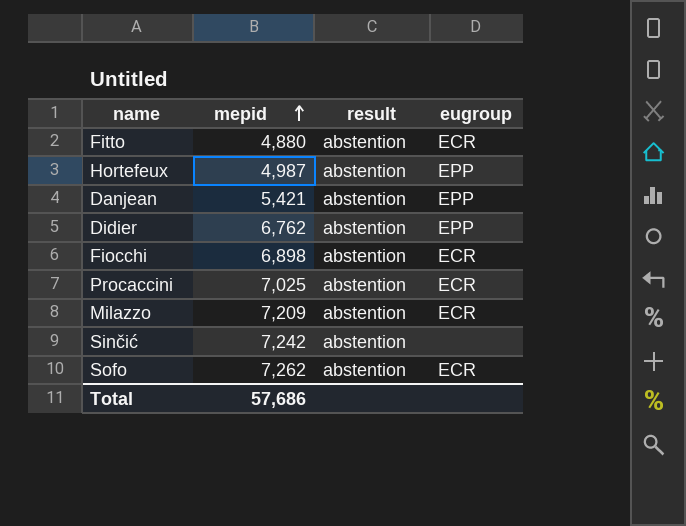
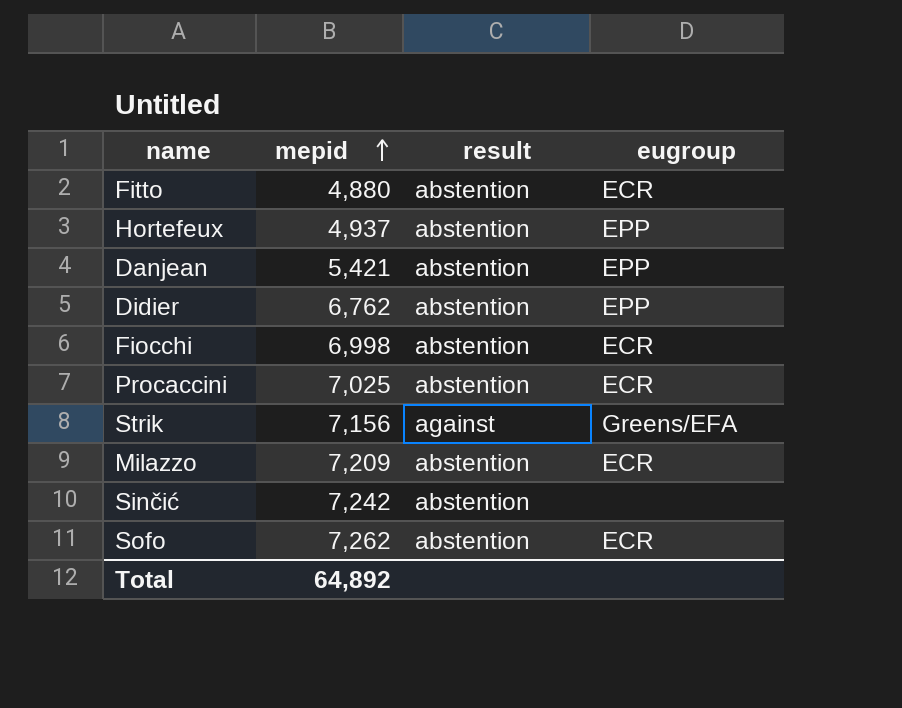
Hortefeux | mepid: 4,987 -> 4,937
Fiocchi | mepid: 6,898 -> 6,998
row Strik: none -> 7,156 | against | Greens/EFA
Total | mepid: 57,686 -> 64,892

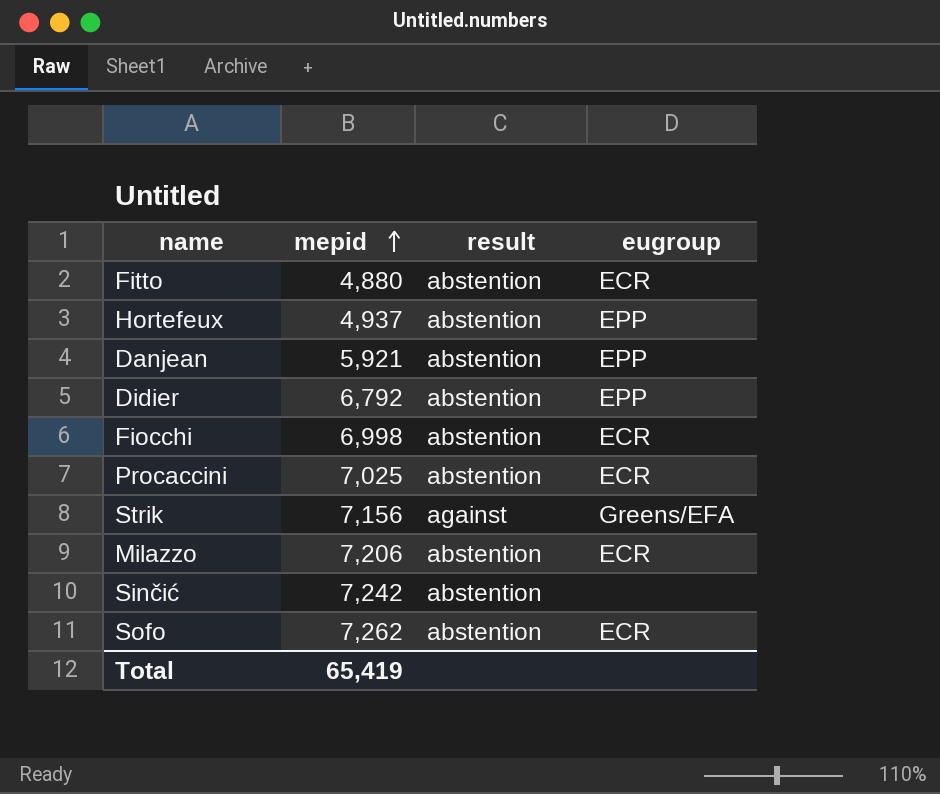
Danjean | mepid: 5,421 -> 5,921
Didier | mepid: 6,762 -> 6,792
Milazzo | mepid: 7,209 -> 7,206
Total | mepid: 64,892 -> 65,419

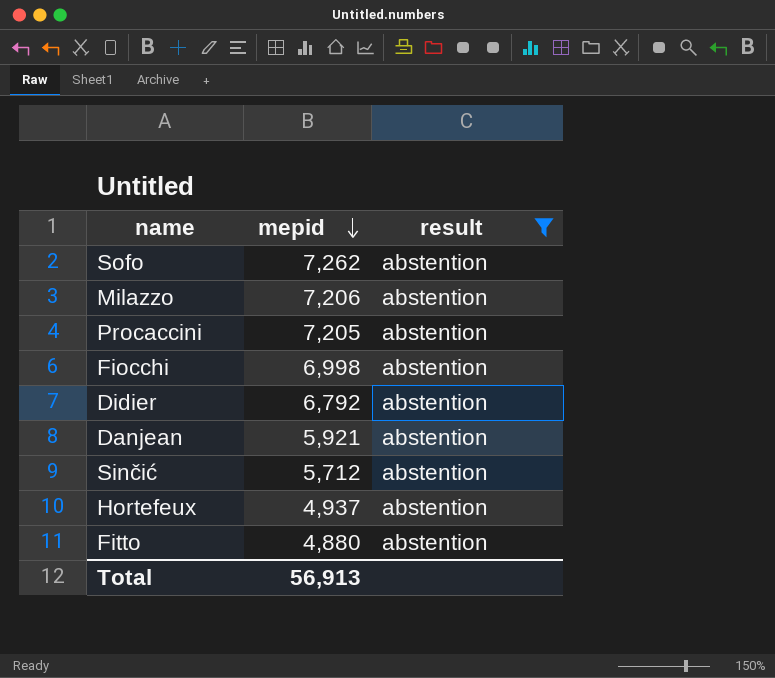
filter: none -> result = abstention
row order: mepid ascending -> mepid descending
column eugroup | position: 4 -> none
Procaccini | mepid: 7,025 -> 7,205
Sinčić | mepid: 7,242 -> 5,712
Total | mepid: 65,419 -> 56,913

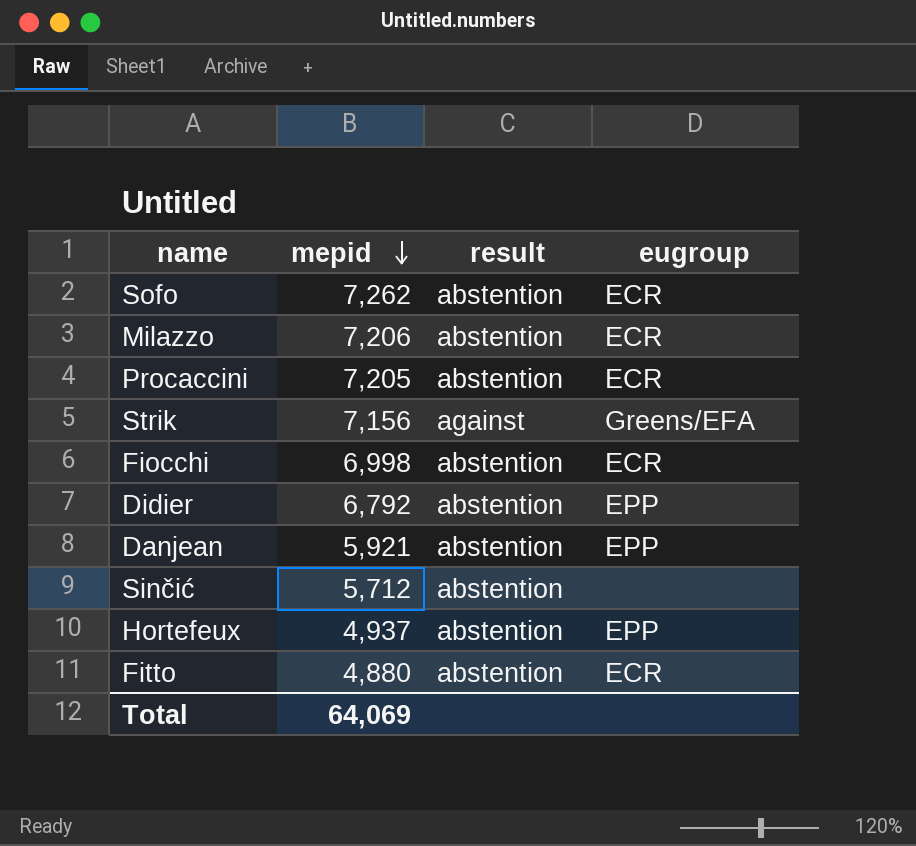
filter: result = abstention -> none
column eugroup | position: none -> 4
Total | mepid: 56,913 -> 64,069

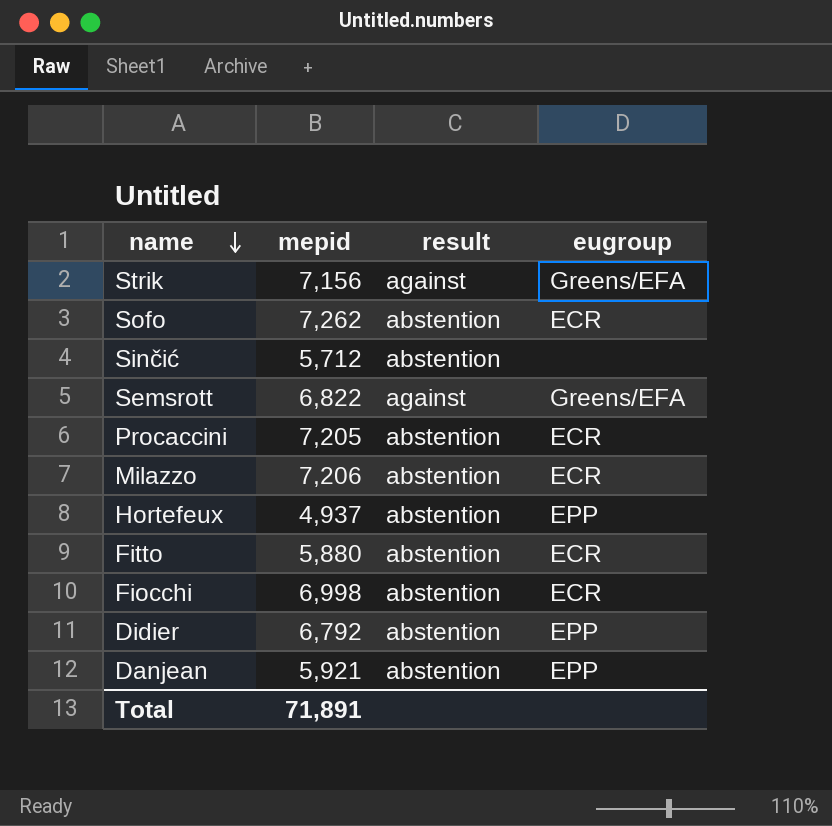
row order: mepid descending -> name descending
row Semsrott: none -> 6,822 | against | Greens/EFA
Fitto | mepid: 4,880 -> 5,880
Total | mepid: 64,069 -> 71,891

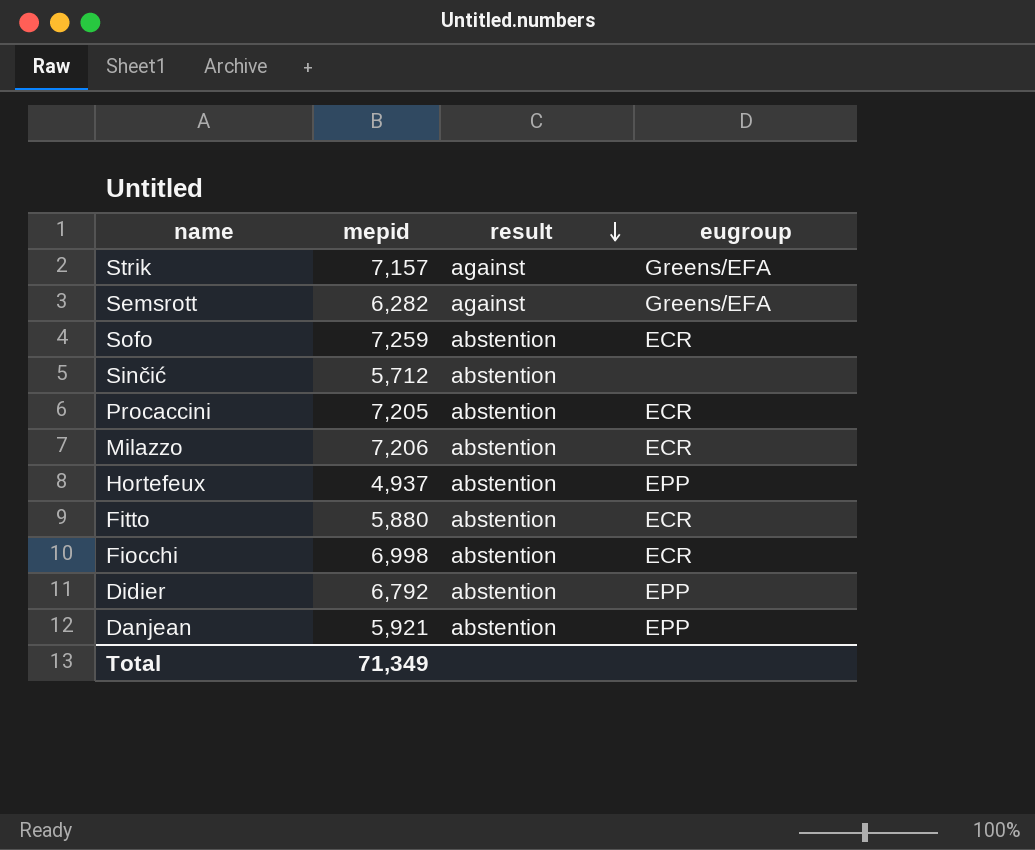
row order: name descending -> result descending
Strik | mepid: 7,156 -> 7,157
Semsrott | mepid: 6,822 -> 6,282
Sofo | mepid: 7,262 -> 7,259
Total | mepid: 71,891 -> 71,349

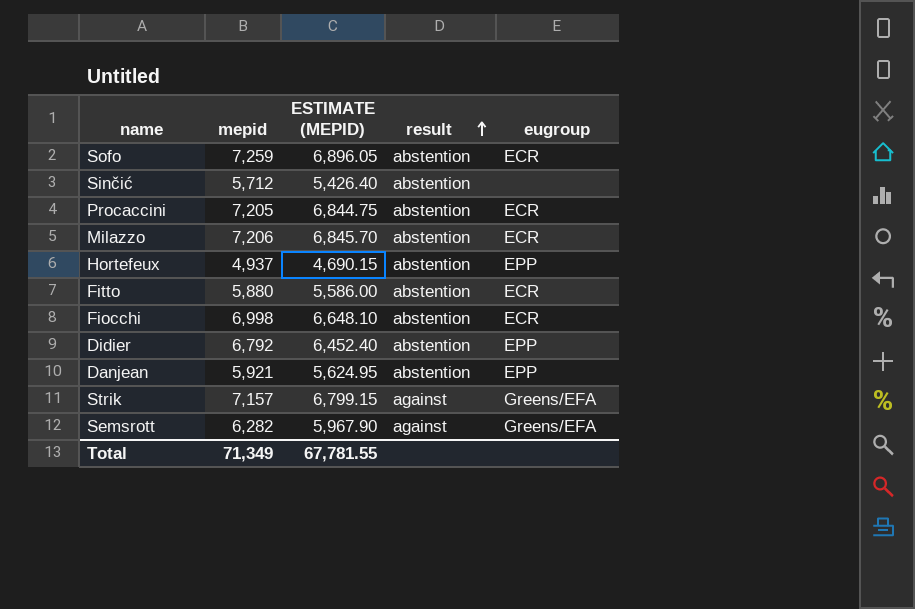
row order: result descending -> result ascending
column ESTIMATE (MEPID) | formula: none -> [mepid] * 0.95

